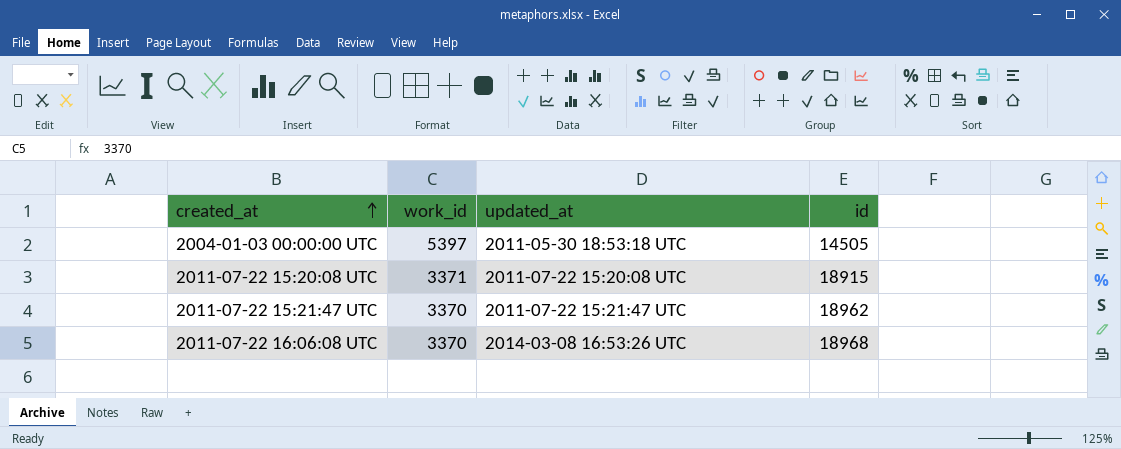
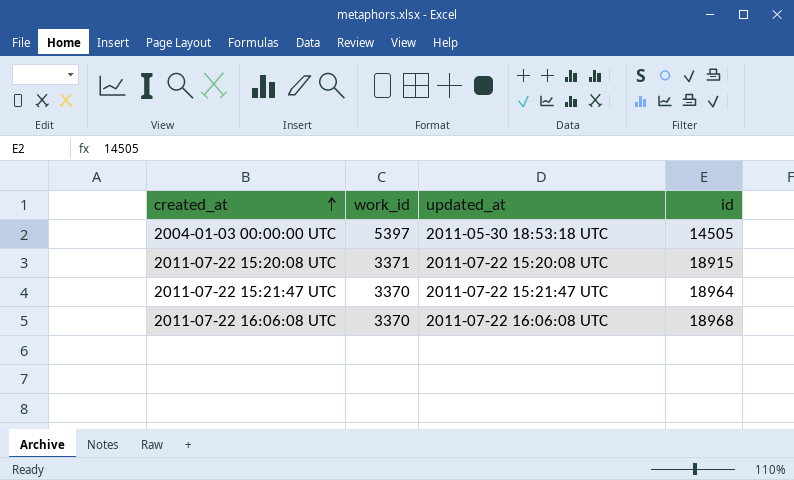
2011-07-22 15:21:47 UTC | id: 18962 -> 18964
2011-07-22 16:06:08 UTC | updated_at: 2014-03-08 16:53:26 UTC -> 2011-07-22 16:06:08 UTC

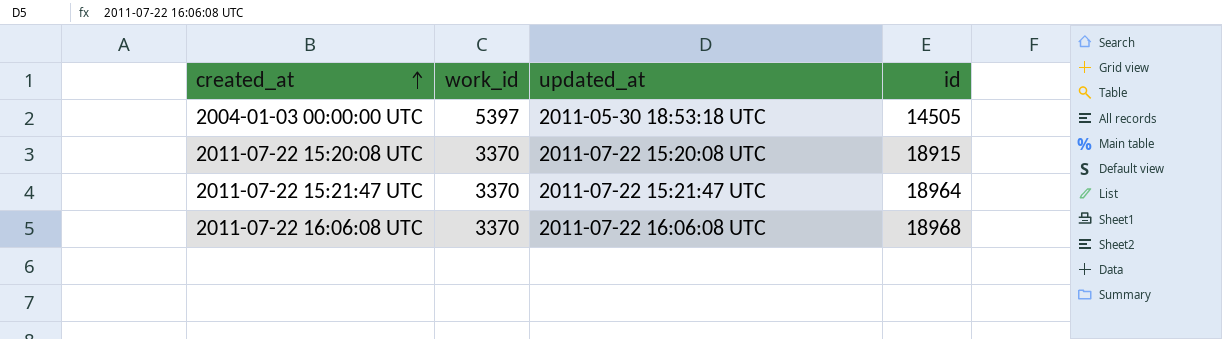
2011-07-22 15:20:08 UTC | work_id: 3371 -> 3370

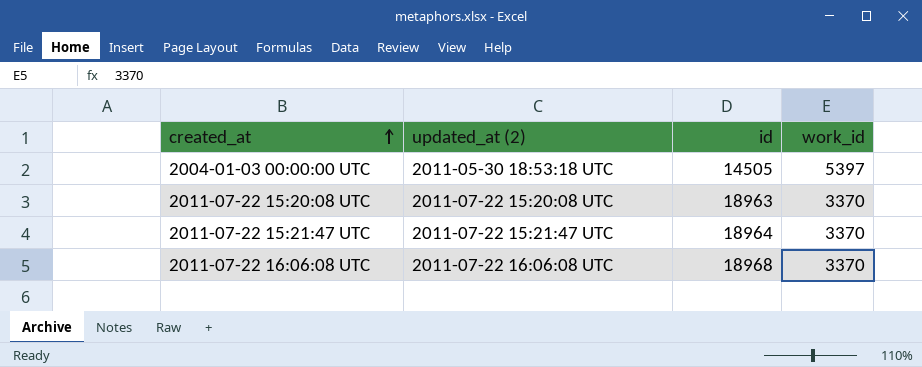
column name: updated_at -> updated_at (2)
column work_id | position: 2 -> 4
2011-07-22 15:20:08 UTC | id: 18915 -> 18963

